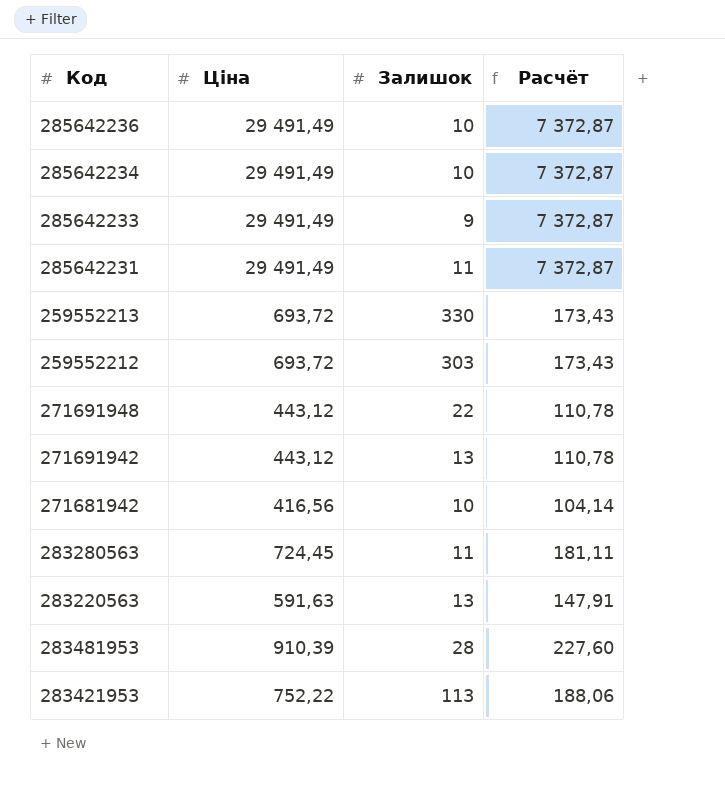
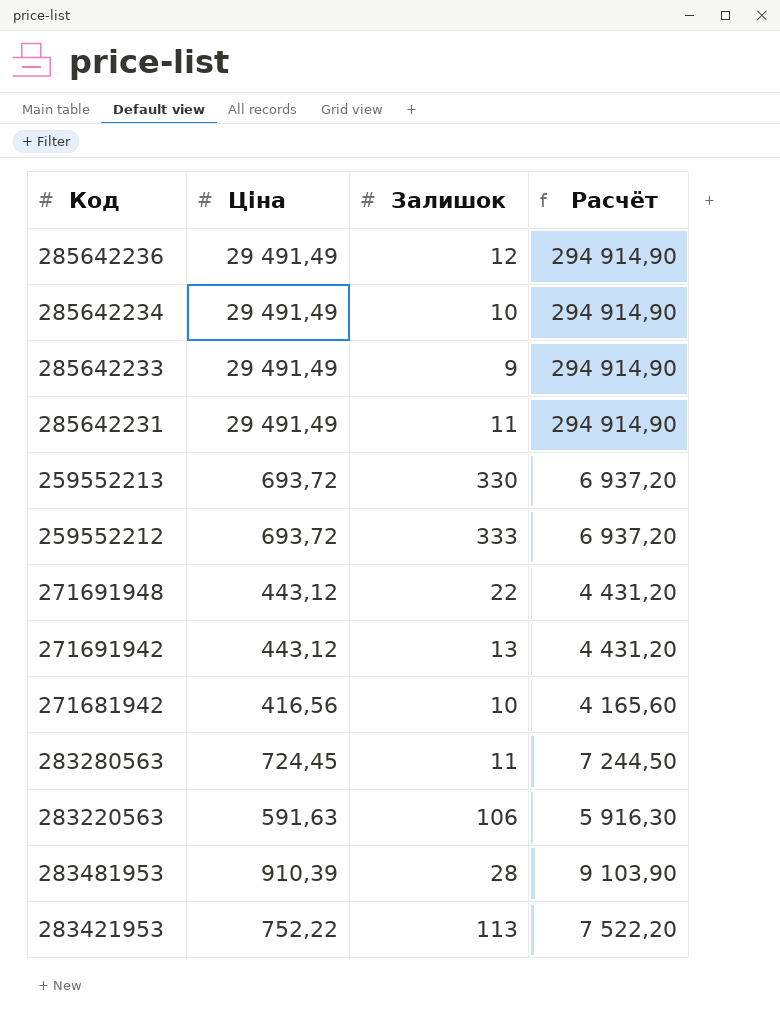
column Расчёт | formula: [Ціна] * 0,25 -> [Ціна] * 10
285642236 | Залишок: 10 -> 12
259552212 | Залишок: 303 -> 333
283220563 | Залишок: 13 -> 106

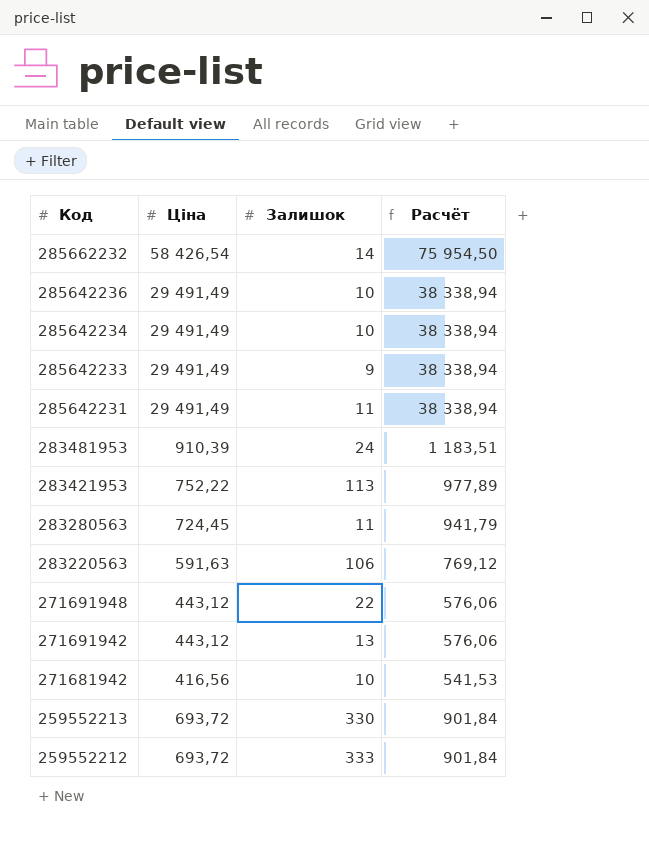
row order: none -> Код descending
column Расчёт | formula: [Ціна] * 10 -> [Ціна] * 1,3
row 285662232: none -> 58 426,54 | 14 | 75 954,50
285642236 | Залишок: 12 -> 10
283481953 | Залишок: 28 -> 24

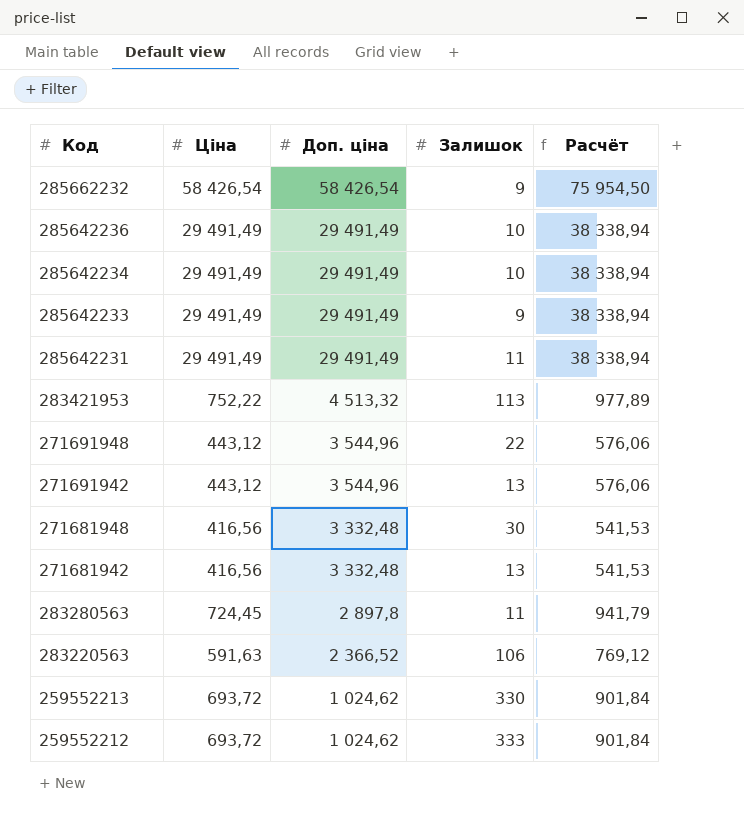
row order: Код descending -> Доп. ціна descending
column Доп. ціна | position: none -> 3
row 283481953: 910,39 | 24 | 1 183,51 -> none
285662232 | Залишок: 14 -> 9
row 271681948: none -> 416,56 | 3 332,48 | 30 | 541,53
271681942 | Залишок: 10 -> 13

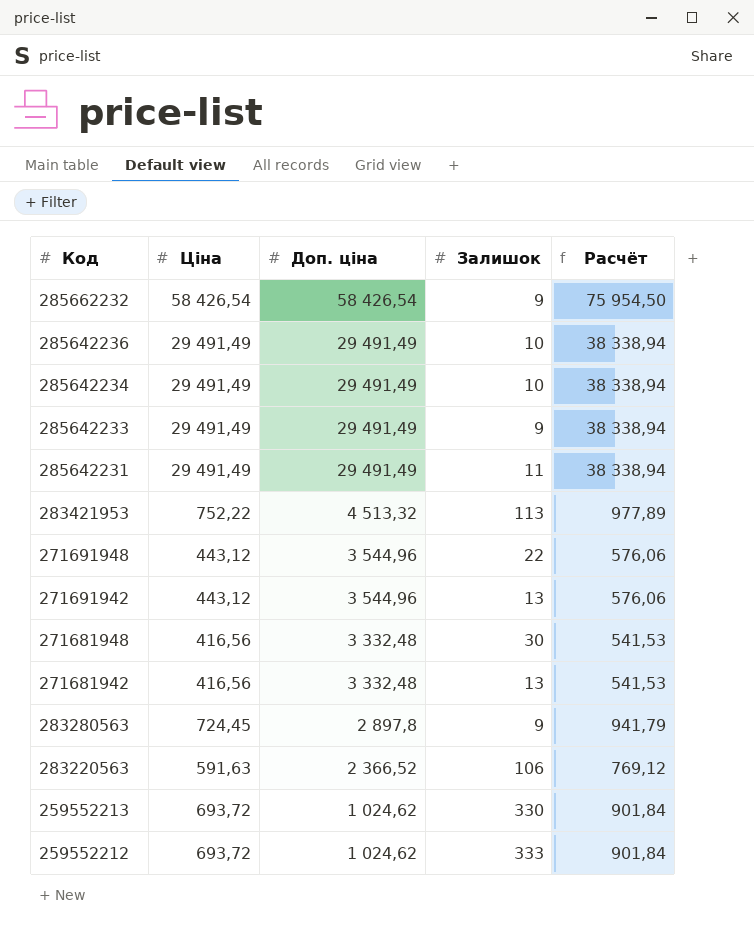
283280563 | Залишок: 11 -> 9

